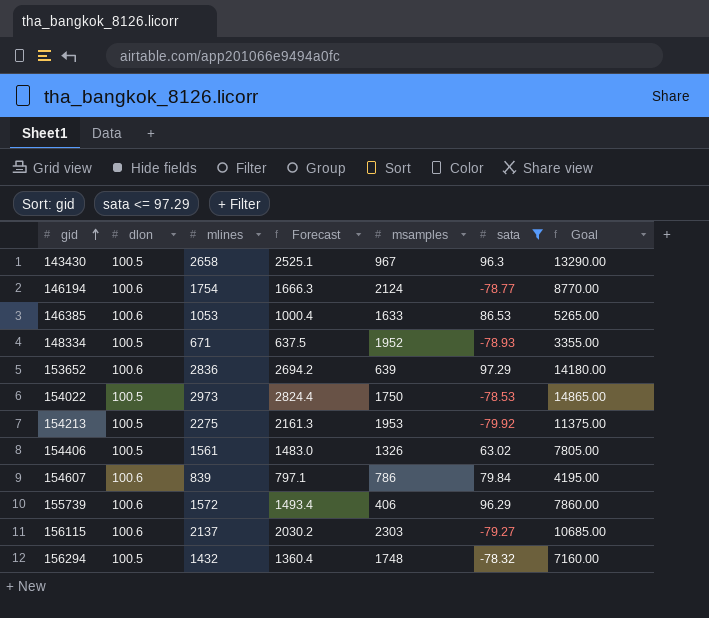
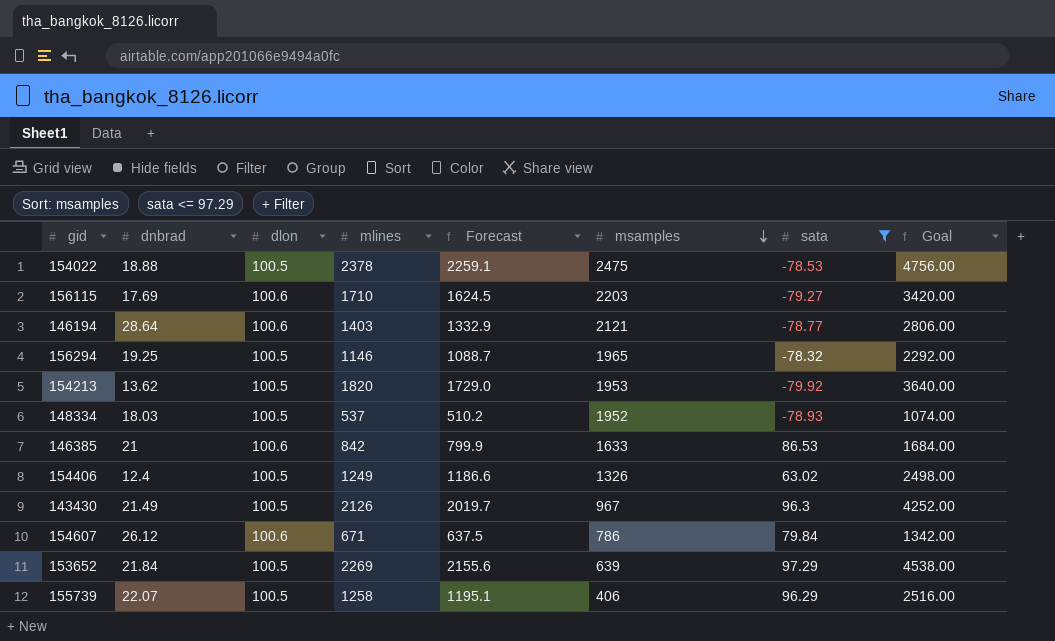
row order: gid ascending -> msamples descending
column dnbrad | position: none -> 2
column Goal | formula: [mlines] * 5 -> [mlines] * 2
154022 | mlines: 2973 -> 2378
154022 | Forecast: 2824.4 -> 2259.1
154022 | msamples: 1750 -> 2475
156115 | mlines: 2137 -> 1710
156115 | Forecast: 2030.2 -> 1624.5
156115 | msamples: 2303 -> 2203
146194 | mlines: 1754 -> 1403
146194 | Forecast: 1666.3 -> 1332.9
146194 | msamples: 2124 -> 2121
156294 | mlines: 1432 -> 1146
156294 | Forecast: 1360.4 -> 1088.7
156294 | msamples: 1748 -> 1965
154213 | mlines: 2275 -> 1820
154213 | Forecast: 2161.3 -> 1729.0
148334 | mlines: 671 -> 537
148334 | Forecast: 637.5 -> 510.2
146385 | mlines: 1053 -> 842
146385 | Forecast: 1000.4 -> 799.9
154406 | mlines: 1561 -> 1249
154406 | Forecast: 1483.0 -> 1186.6
143430 | mlines: 2658 -> 2126
143430 | Forecast: 2525.1 -> 2019.7
154607 | mlines: 839 -> 671
154607 | Forecast: 797.1 -> 637.5
153652 | dlon: 100.6 -> 100.5
153652 | mlines: 2836 -> 2269
153652 | Forecast: 2694.2 -> 2155.6
155739 | dlon: 100.6 -> 100.5
155739 | mlines: 1572 -> 1258
155739 | Forecast: 1493.4 -> 1195.1

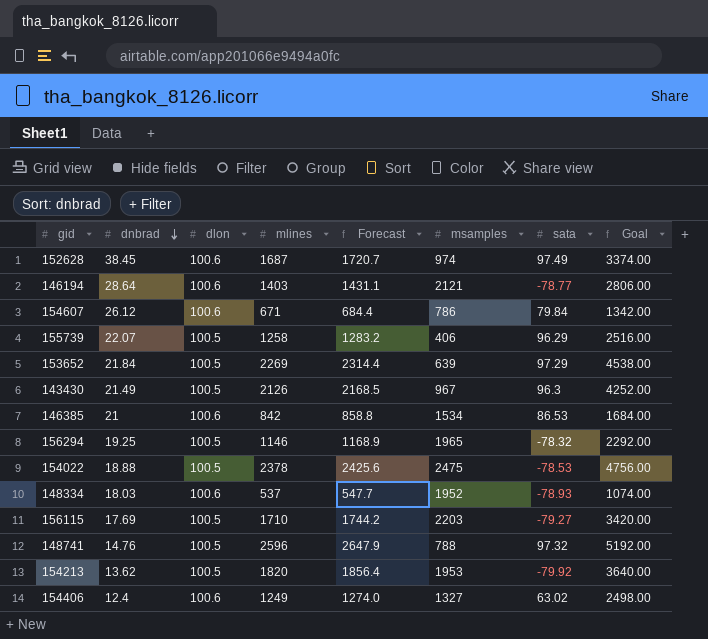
filter: sata <= 97.29 -> none
row order: msamples descending -> dnbrad descending
column Forecast | formula: [mlines] * 0.95 -> [mlines] * 1.02
146385 | msamples: 1633 -> 1534
148334 | dlon: 100.5 -> 100.6
156115 | dlon: 100.6 -> 100.5
154406 | dlon: 100.5 -> 100.6
154406 | msamples: 1326 -> 1327

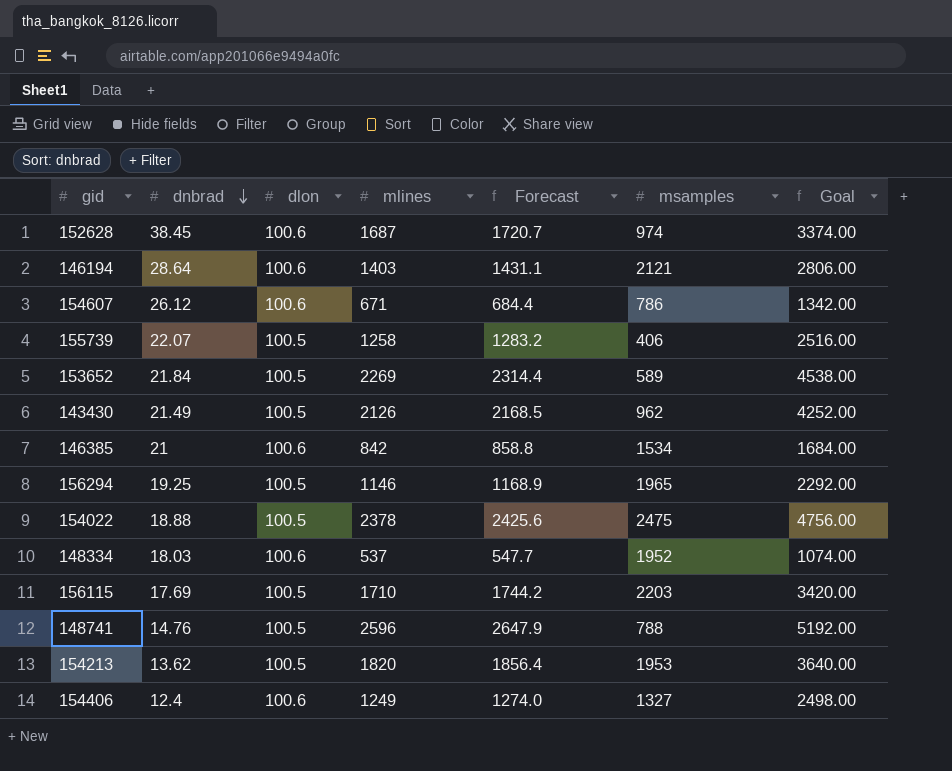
column sata | position: 7 -> none
153652 | msamples: 639 -> 589
143430 | msamples: 967 -> 962

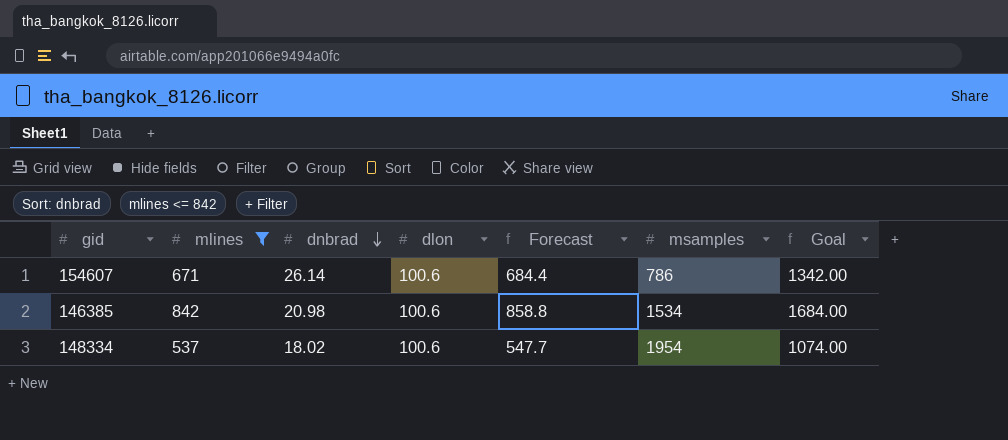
filter: none -> mlines <= 842
column mlines | position: 4 -> 2
154607 | dnbrad: 26.12 -> 26.14
146385 | dnbrad: 21 -> 20.98
148334 | dnbrad: 18.03 -> 18.02
148334 | msamples: 1952 -> 1954

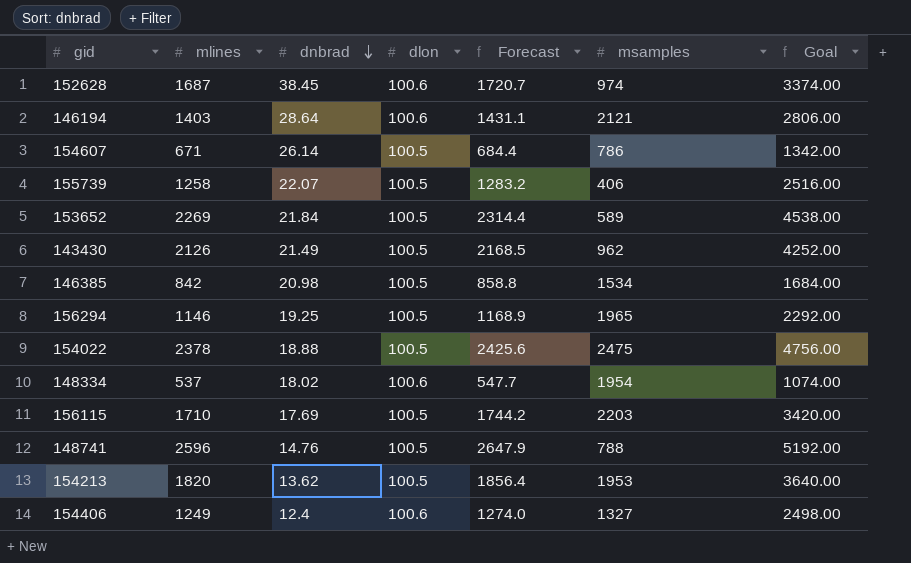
filter: mlines <= 842 -> none
154607 | dlon: 100.6 -> 100.5
146385 | dlon: 100.6 -> 100.5

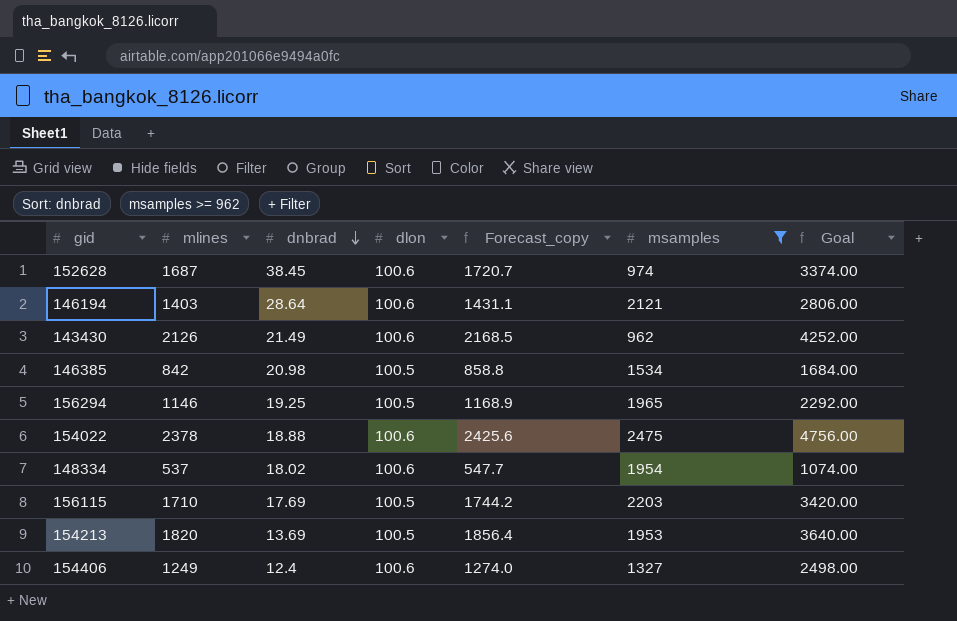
filter: none -> msamples >= 962
column name: Forecast -> Forecast_copy
143430 | dlon: 100.5 -> 100.6
154022 | dlon: 100.5 -> 100.6
154213 | dnbrad: 13.62 -> 13.69

